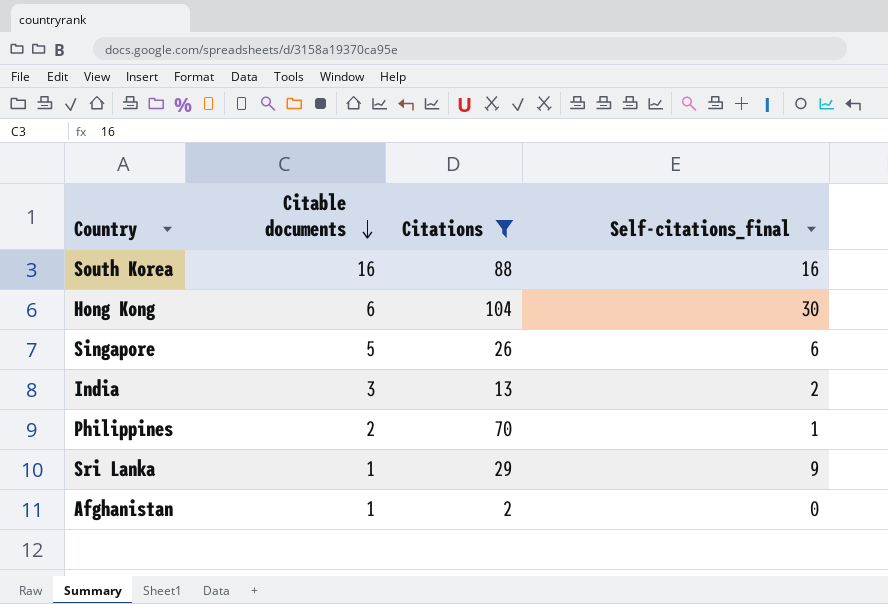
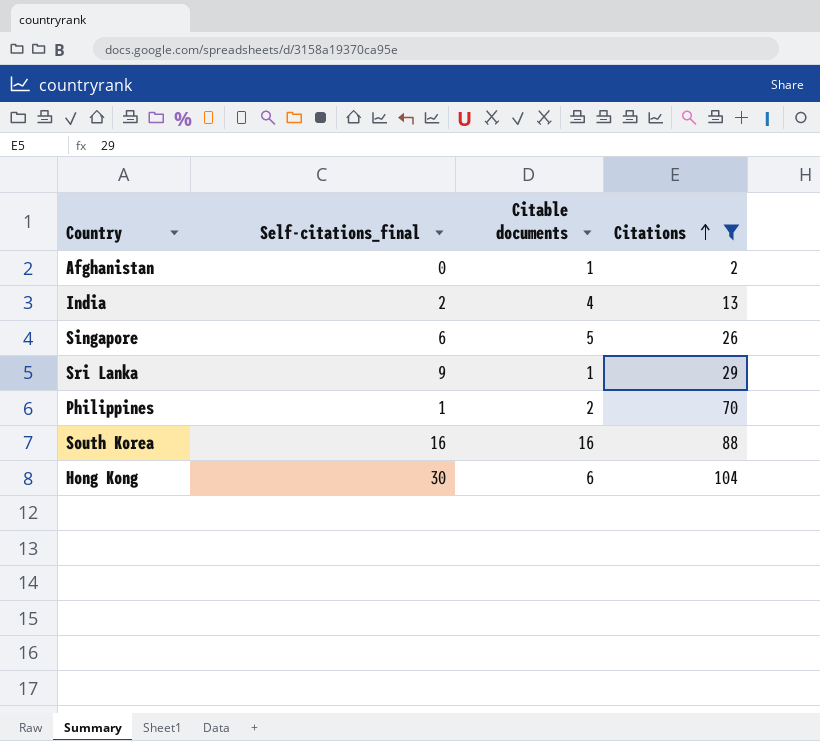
row order: Citable documents descending -> Citations ascending
column Self-citations_final | position: 4 -> 2
India | Citable documents: 3 -> 4

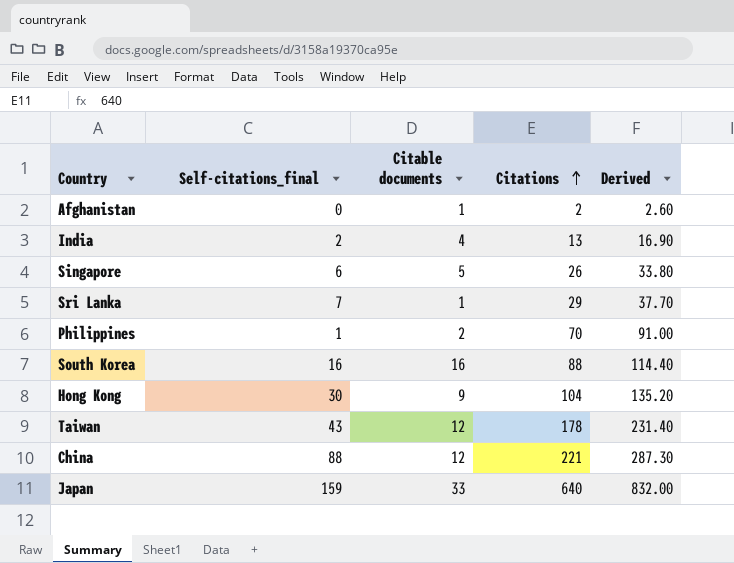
filter: Citations <= 104 -> none
column Derived | formula: none -> [Citations] * 1.3
Sri Lanka | Self-citations_final: 9 -> 7
Hong Kong | Citable documents: 6 -> 9

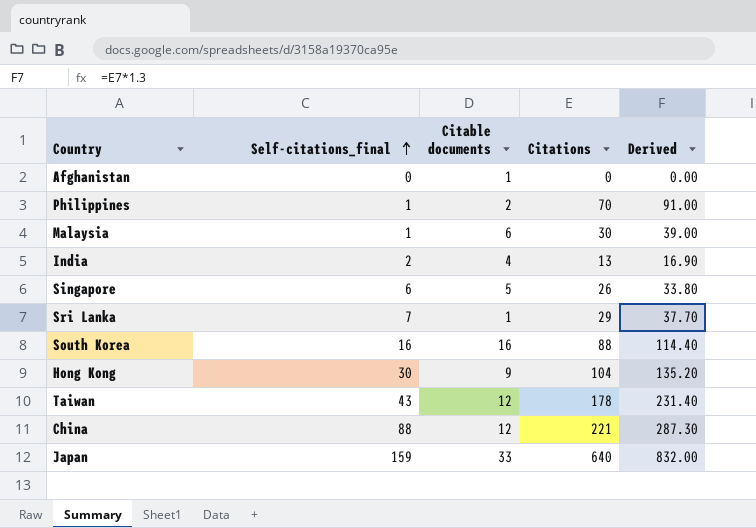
row order: Citations ascending -> Self-citations_final ascending
Afghanistan | Citations: 2 -> 0
Afghanistan | Derived: 2.60 -> 0.00
row Malaysia: none -> 1 | 6 | 30 | 39.00

